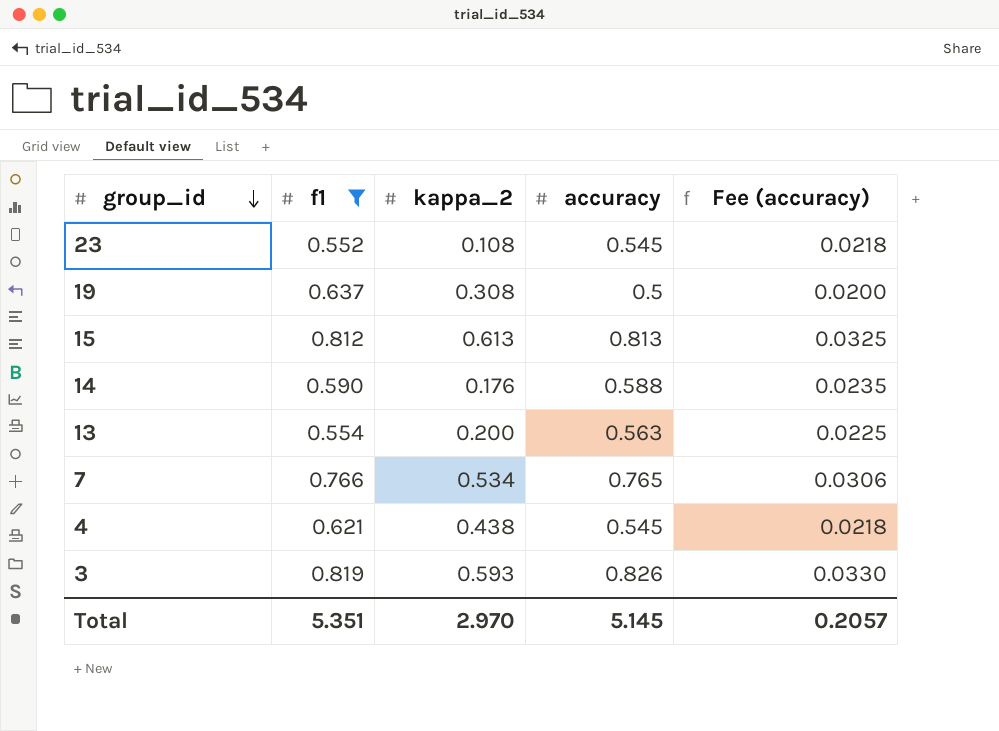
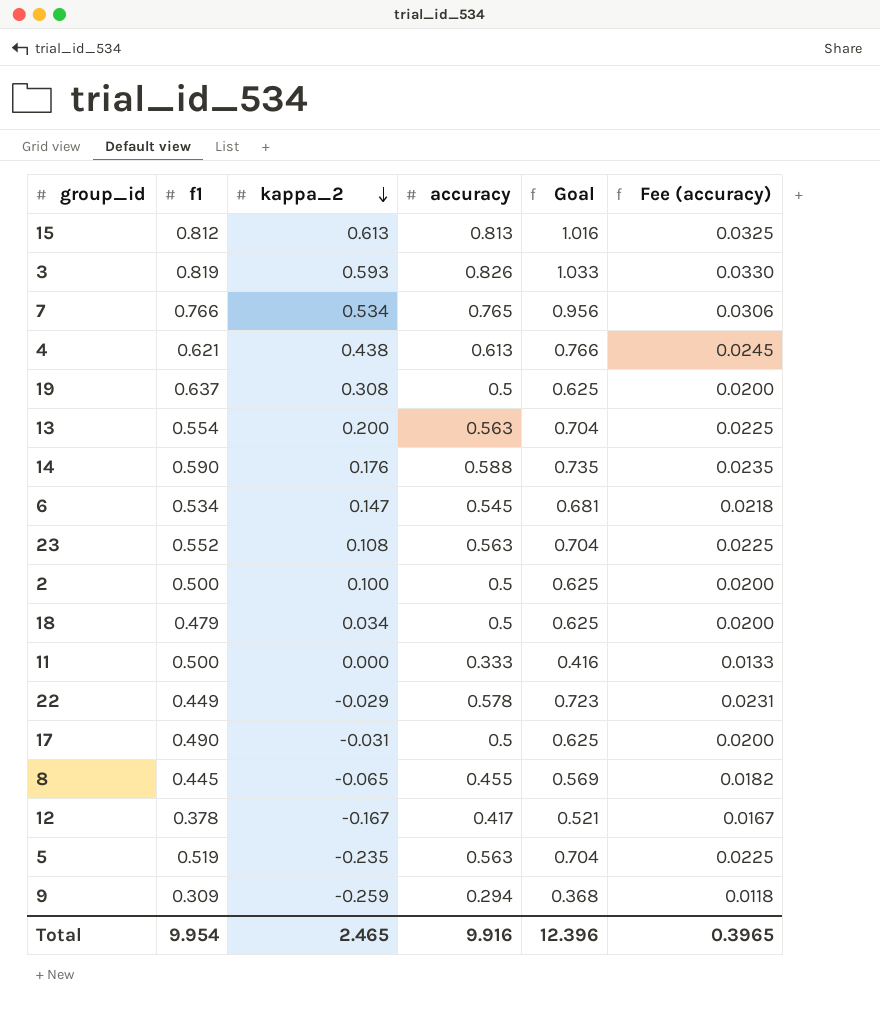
filter: f1 >= 0.552 -> none
row order: group_id descending -> kappa_2 descending
column Goal | formula: none -> [accuracy] * 1.25
4 | accuracy: 0.545 -> 0.613
4 | Fee (accuracy): 0.0218 -> 0.0245
23 | accuracy: 0.545 -> 0.563
23 | Fee (accuracy): 0.0218 -> 0.0225
Total | f1: 5.351 -> 9.954
Total | kappa_2: 2.970 -> 2.465
Total | accuracy: 5.145 -> 9.916
Total | Fee (accuracy): 0.2057 -> 0.3965

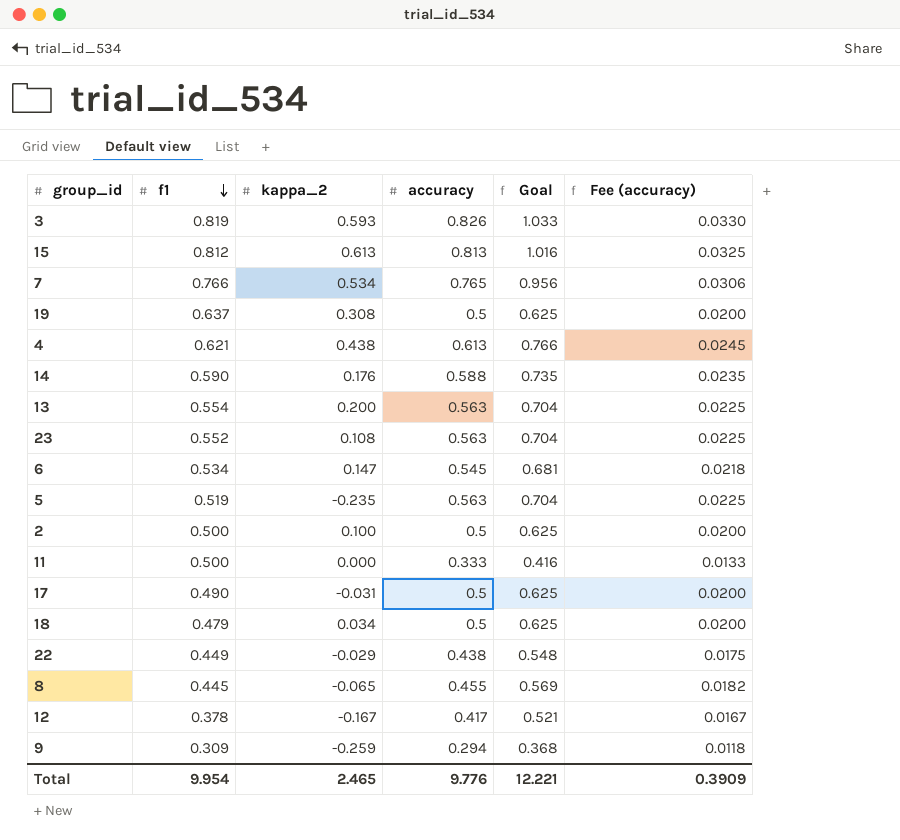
row order: kappa_2 descending -> f1 descending
22 | accuracy: 0.578 -> 0.438
22 | Goal: 0.723 -> 0.548
22 | Fee (accuracy): 0.0231 -> 0.0175
Total | accuracy: 9.916 -> 9.776
Total | Goal: 12.396 -> 12.221
Total | Fee (accuracy): 0.3965 -> 0.3909

